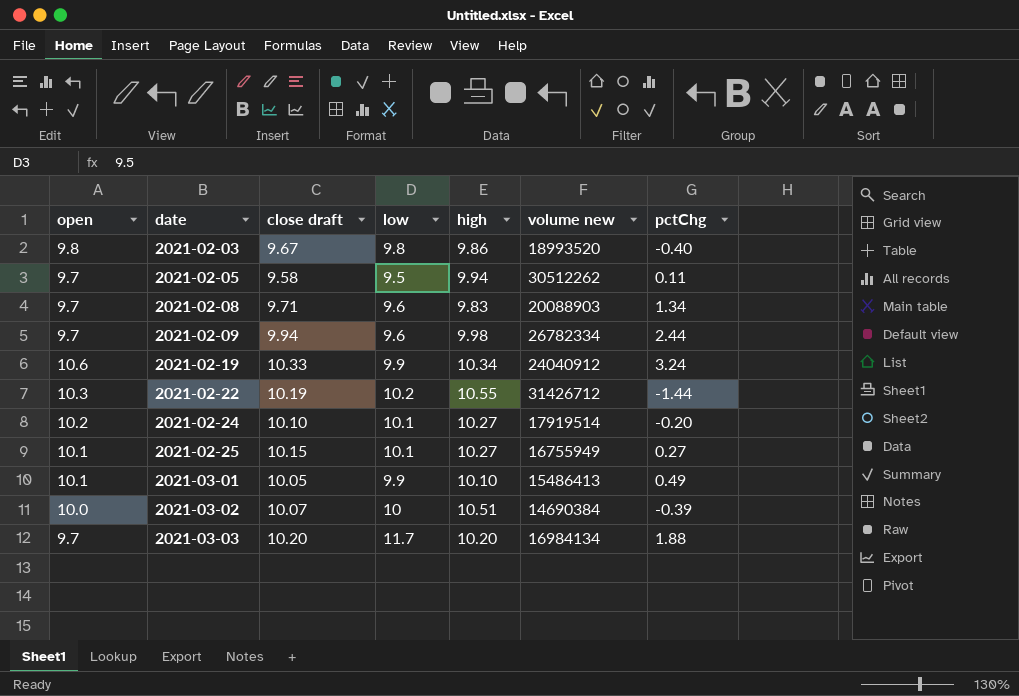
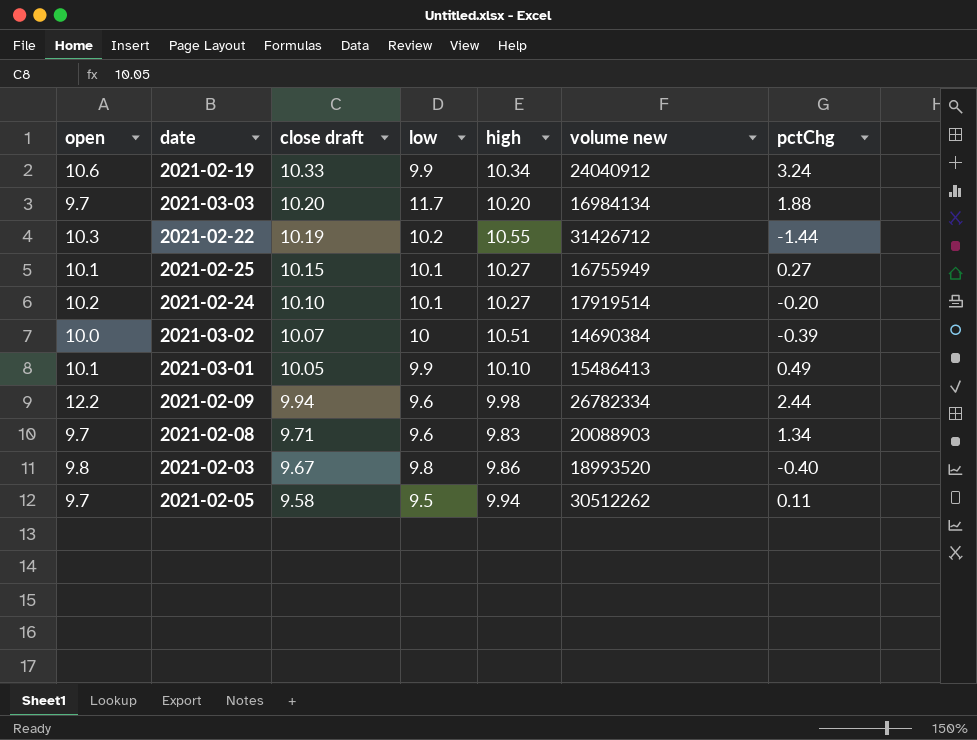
row order: date ascending -> close draft descending
2021-02-09 | open: 9.7 -> 12.2

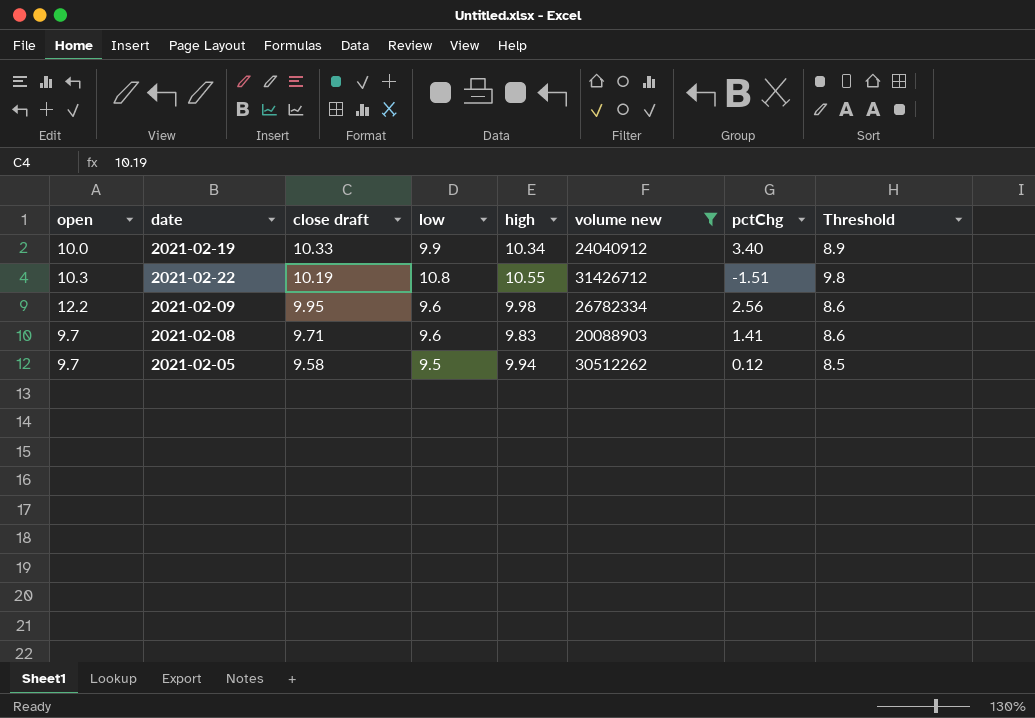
filter: none -> volume new >= 20088903
column Threshold | formula: none -> [low] - 1
2021-02-19 | open: 10.6 -> 10.0
2021-02-19 | pctChg: 3.24 -> 3.40
2021-02-22 | low: 10.2 -> 10.8
2021-02-22 | pctChg: -1.44 -> -1.51
2021-02-09 | close draft: 9.94 -> 9.95
2021-02-09 | pctChg: 2.44 -> 2.56
2021-02-08 | pctChg: 1.34 -> 1.41
2021-02-05 | pctChg: 0.11 -> 0.12

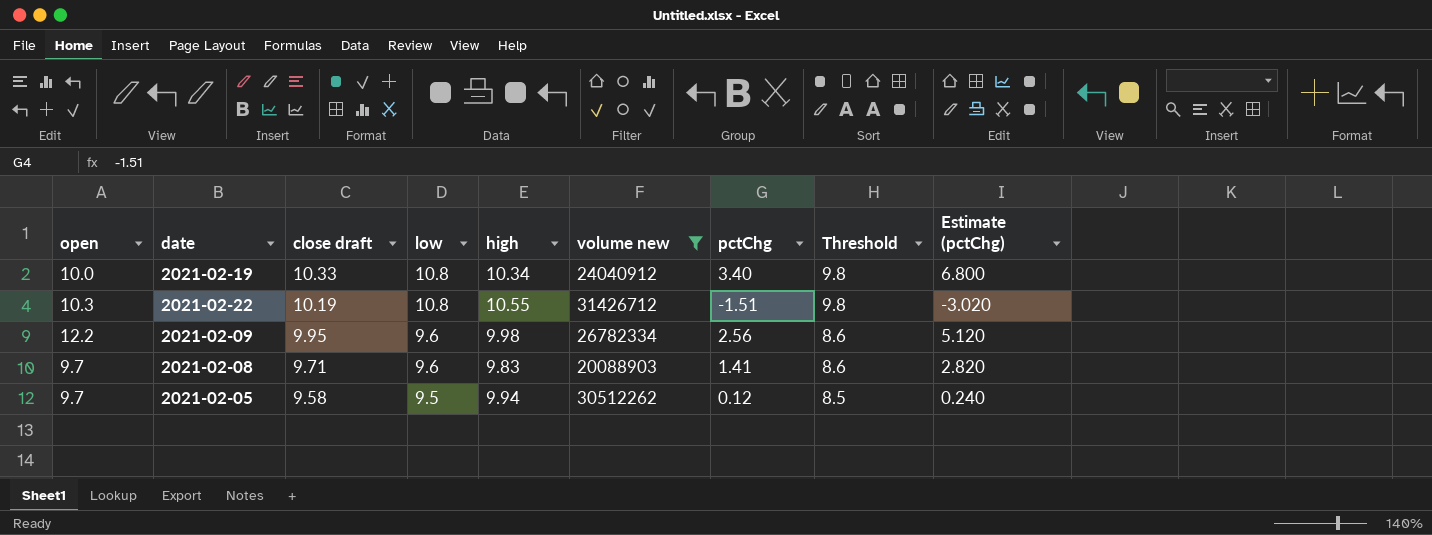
column Estimate (pctChg) | formula: none -> [pctChg] * 2
2021-02-19 | low: 9.9 -> 10.8
2021-02-19 | Threshold: 8.9 -> 9.8

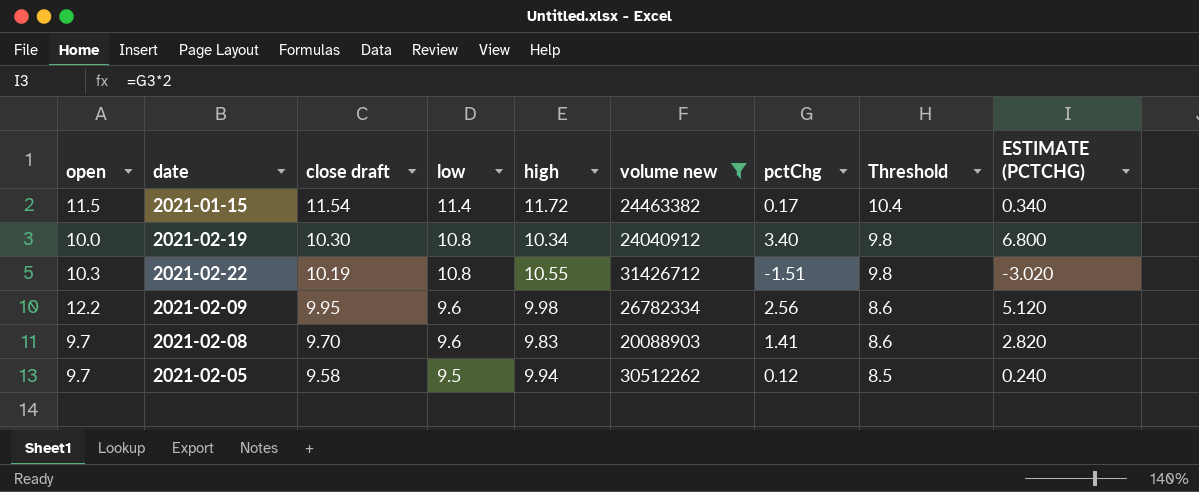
column name: Estimate (pctChg) -> ESTIMATE (PCTCHG)
row 2021-01-15: none -> 11.5 | 11.54 | 11.4 | 11.72 | 24463382 | 0.17 | 10.4 | 0.340
2021-02-19 | close draft: 10.33 -> 10.30
2021-02-08 | close draft: 9.71 -> 9.70

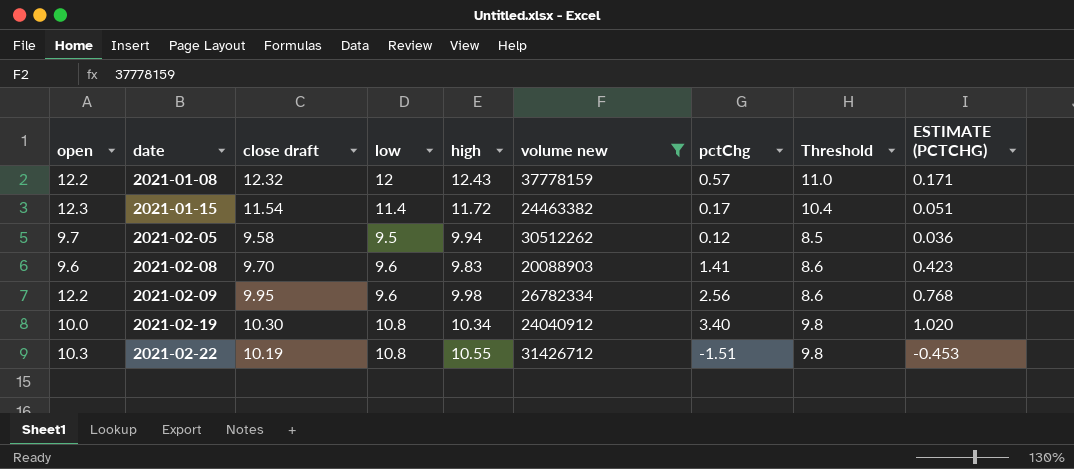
row order: close draft descending -> date ascending
column ESTIMATE (PCTCHG) | formula: [pctChg] * 2 -> [pctChg] * 0.3
row 2021-01-08: none -> 12.2 | 12.32 | 12 | 12.43 | 37778159 | 0.57 | 11.0 | 0.171
2021-01-15 | open: 11.5 -> 12.3
2021-02-08 | open: 9.7 -> 9.6

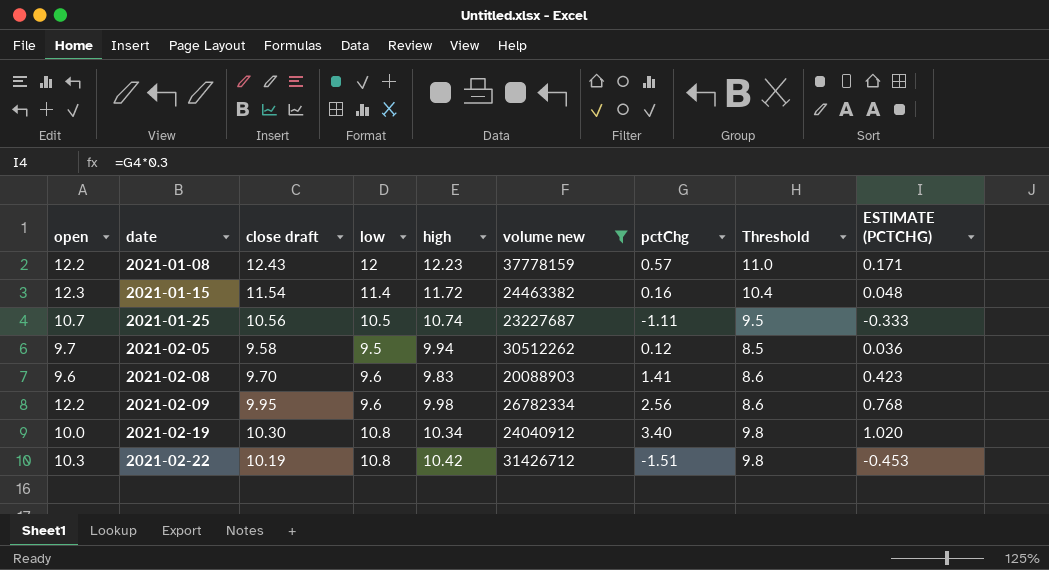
2021-01-08 | close draft: 12.32 -> 12.43
2021-01-08 | high: 12.43 -> 12.23
2021-01-15 | pctChg: 0.17 -> 0.16
2021-01-15 | ESTIMATE (PCTCHG): 0.051 -> 0.048
row 2021-01-25: none -> 10.7 | 10.56 | 10.5 | 10.74 | 23227687 | -1.11 | 9.5 | -0.333
2021-02-22 | high: 10.55 -> 10.42

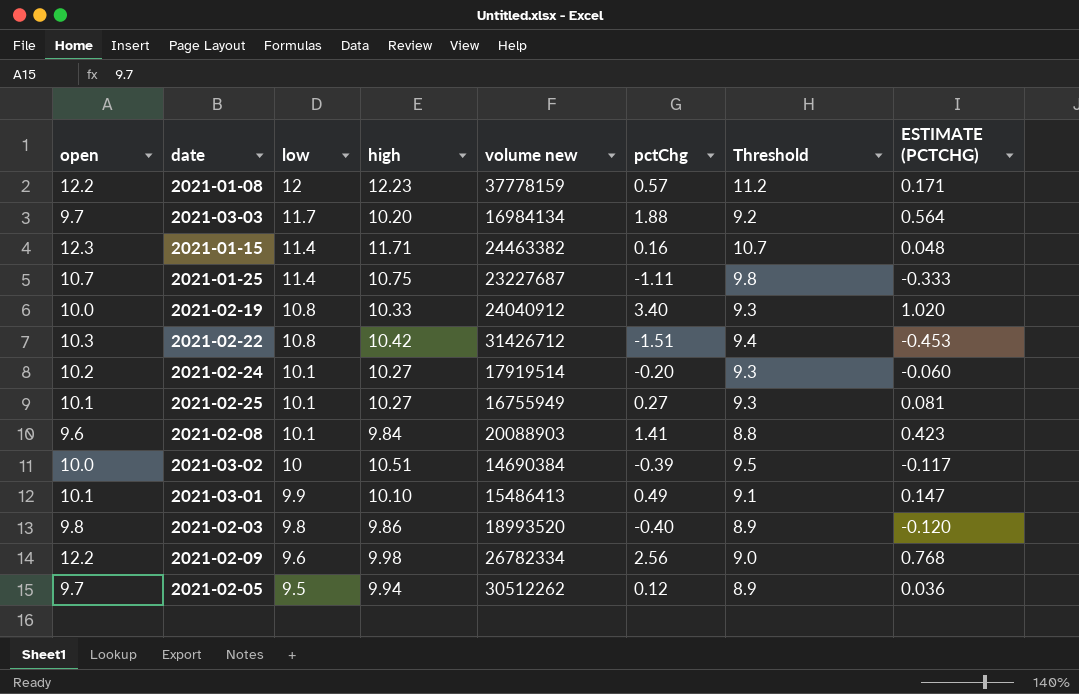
filter: volume new >= 20088903 -> none
row order: date ascending -> low descending
column close draft | position: 3 -> none
column Threshold | formula: [low] - 1 -> [high] - 1
2021-01-15 | high: 11.72 -> 11.71
2021-01-25 | low: 10.5 -> 11.4
2021-01-25 | high: 10.74 -> 10.75
2021-02-19 | high: 10.34 -> 10.33
2021-02-08 | low: 9.6 -> 10.1
2021-02-08 | high: 9.83 -> 9.84

